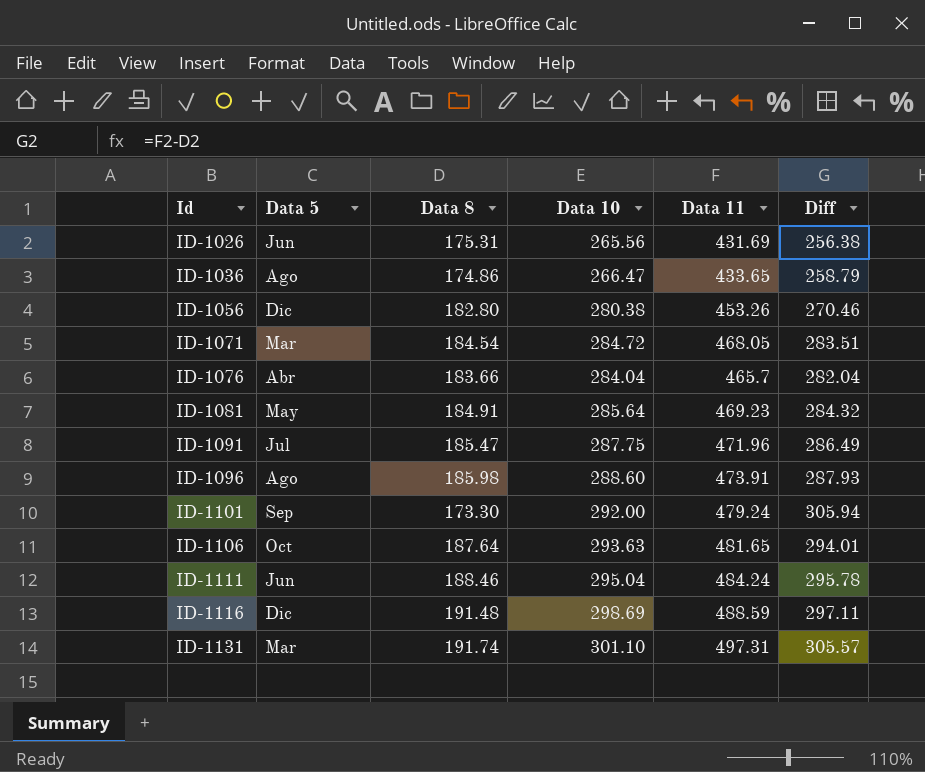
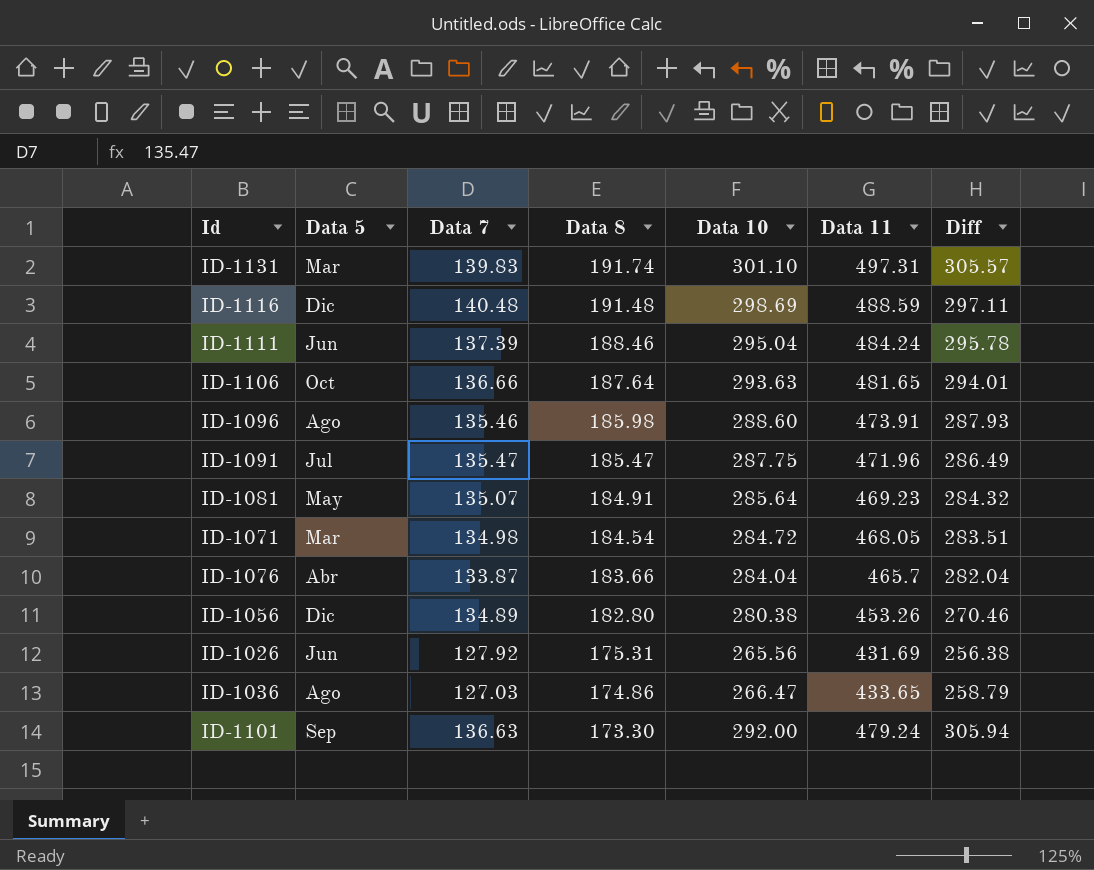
row order: Id ascending -> Data 8 descending
column Data 7 | position: none -> 3

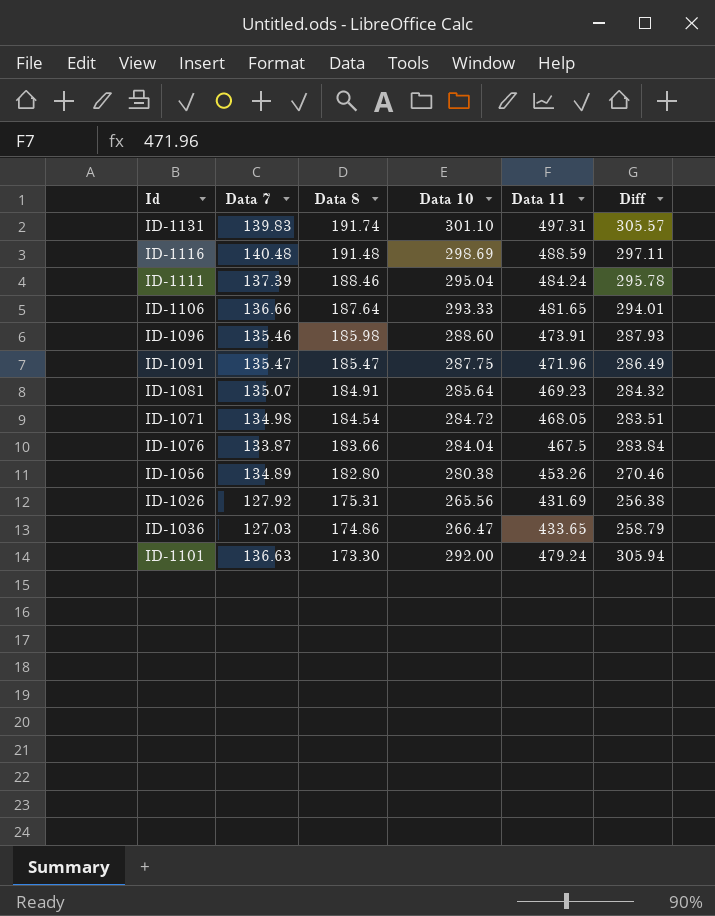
column Data 5 | position: 2 -> none
ID-1106 | Data 10: 293.63 -> 293.33
ID-1076 | Data 11: 465.7 -> 467.5
ID-1076 | Diff: 282.04 -> 283.84

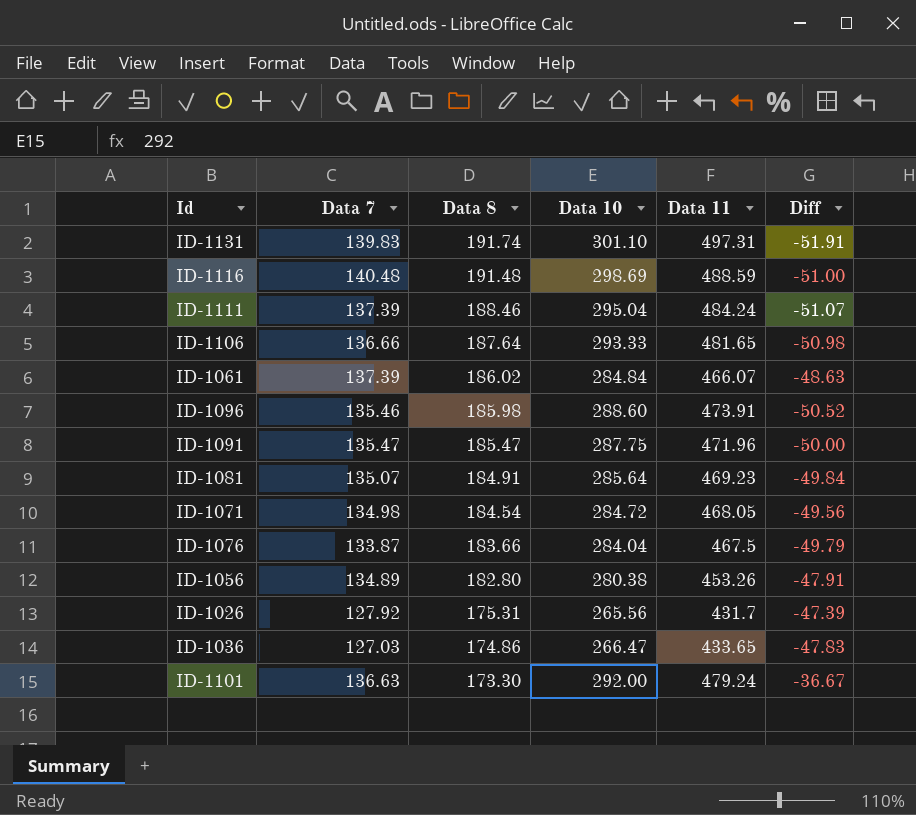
column Diff | formula: [Data 11] - [Data 8] -> [Data 7] - [Data 8]
row ID-1061: none -> 137.39 | 186.02 | 284.84 | 466.07 | -48.63
ID-1026 | Data 11: 431.69 -> 431.7

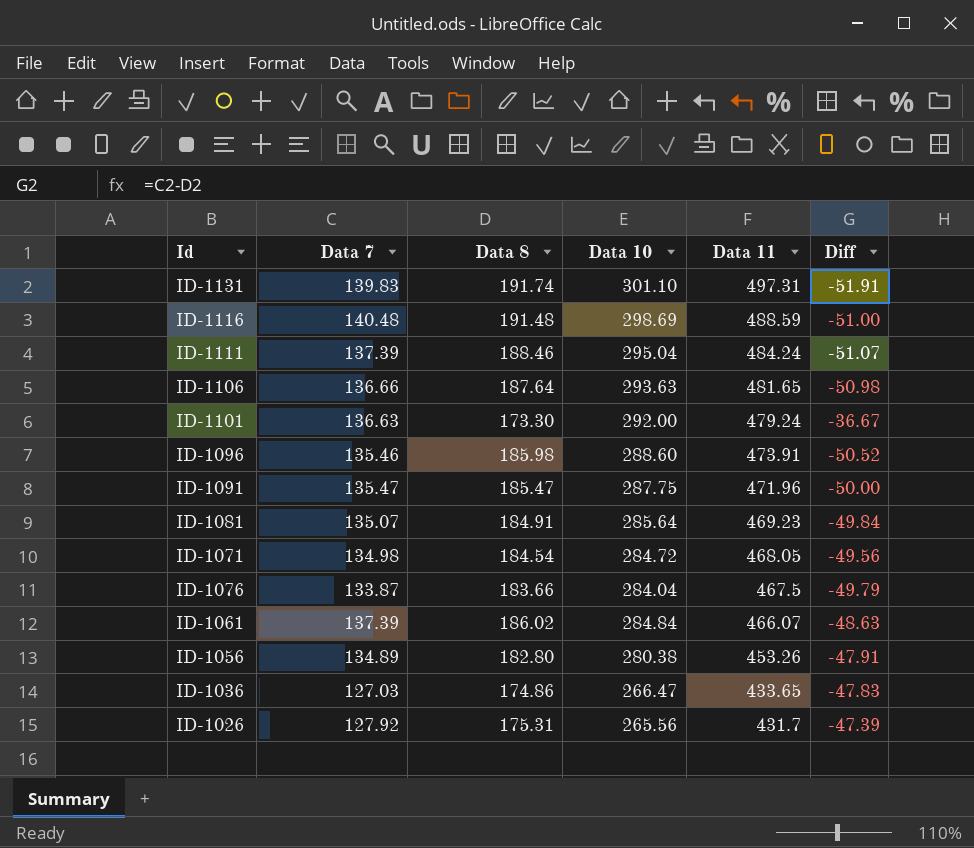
row order: Data 8 descending -> Data 11 descending
ID-1106 | Data 10: 293.33 -> 293.63

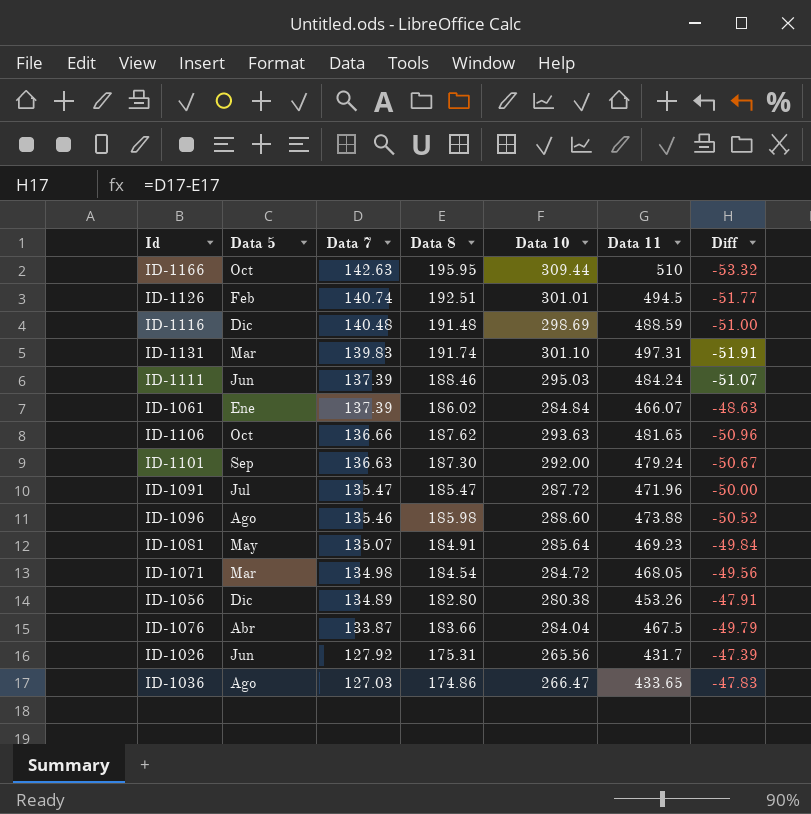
row order: Data 11 descending -> Data 7 descending
column Data 5 | position: none -> 2
row ID-1166: none -> Oct | 142.63 | 195.95 | 309.44 | 510 | -53.32
row ID-1126: none -> Feb | 140.74 | 192.51 | 301.01 | 494.5 | -51.77
ID-1111 | Data 10: 295.04 -> 295.03
ID-1106 | Data 8: 187.64 -> 187.62
ID-1106 | Diff: -50.98 -> -50.96
ID-1101 | Data 8: 173.30 -> 187.30
ID-1101 | Diff: -36.67 -> -50.67
ID-1091 | Data 10: 287.75 -> 287.72
ID-1096 | Data 11: 473.91 -> 473.88

